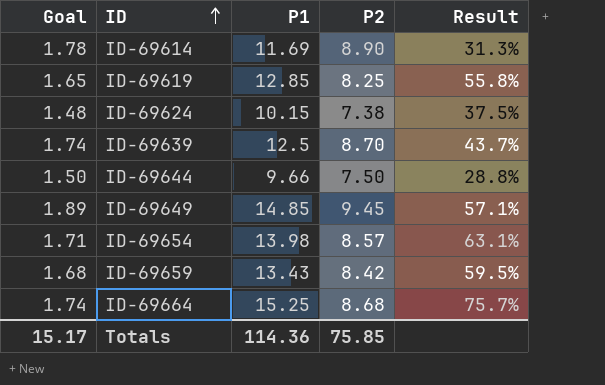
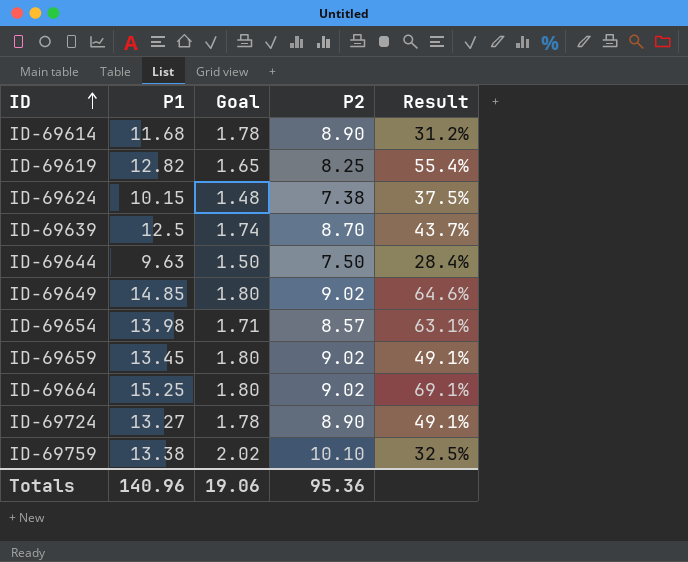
column Goal | position: 1 -> 3
ID-69614 | P1: 11.69 -> 11.68
ID-69614 | Result: 31.3% -> 31.2%
ID-69619 | P1: 12.85 -> 12.82
ID-69619 | Result: 55.8% -> 55.4%
ID-69644 | P1: 9.66 -> 9.63
ID-69644 | Result: 28.8% -> 28.4%
ID-69649 | Goal: 1.89 -> 1.80
ID-69649 | P2: 9.45 -> 9.02
ID-69649 | Result: 57.1% -> 64.6%
ID-69659 | P1: 13.43 -> 13.45
ID-69659 | Goal: 1.68 -> 1.80
ID-69659 | P2: 8.42 -> 9.02
ID-69659 | Result: 59.5% -> 49.1%
ID-69664 | Goal: 1.74 -> 1.80
ID-69664 | P2: 8.68 -> 9.02
ID-69664 | Result: 75.7% -> 69.1%
row ID-69724: none -> 13.27 | 1.78 | 8.90 | 49.1%
row ID-69759: none -> 13.38 | 2.02 | 10.10 | 32.5%
Totals | P1: 114.36 -> 140.96
Totals | Goal: 15.17 -> 19.06
Totals | P2: 75.85 -> 95.36

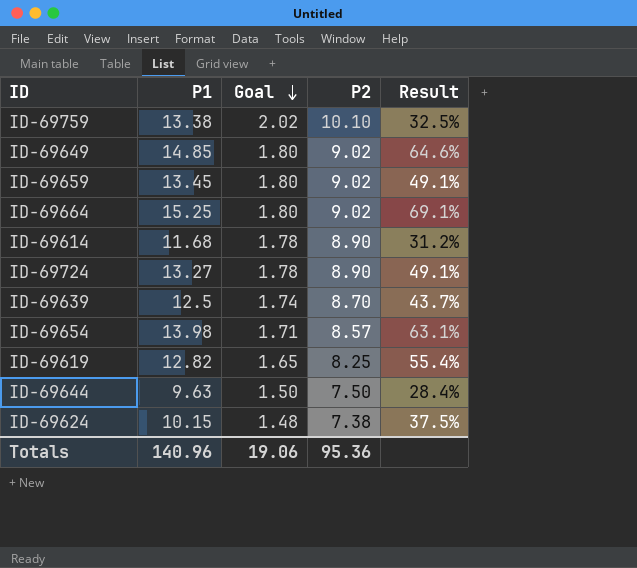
row order: ID ascending -> Goal descending

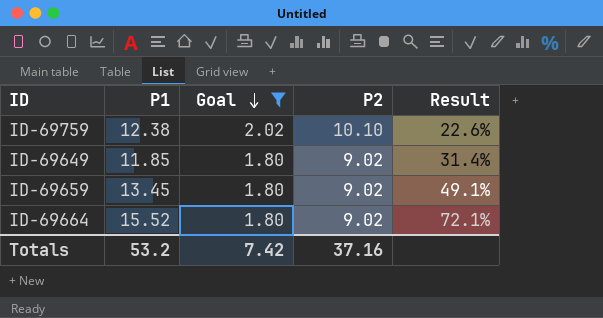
filter: none -> Goal >= 1.80
ID-69759 | P1: 13.38 -> 12.38
ID-69759 | Result: 32.5% -> 22.6%
ID-69649 | P1: 14.85 -> 11.85
ID-69649 | Result: 64.6% -> 31.4%
ID-69664 | P1: 15.25 -> 15.52
ID-69664 | Result: 69.1% -> 72.1%
Totals | P1: 140.96 -> 53.2
Totals | Goal: 19.06 -> 7.42
Totals | P2: 95.36 -> 37.16

